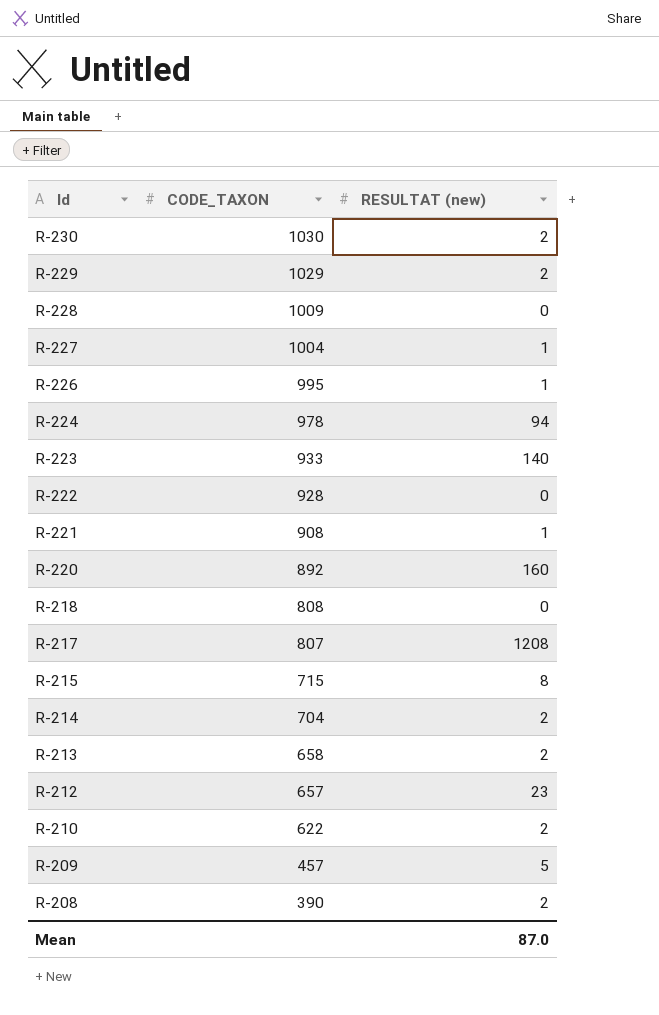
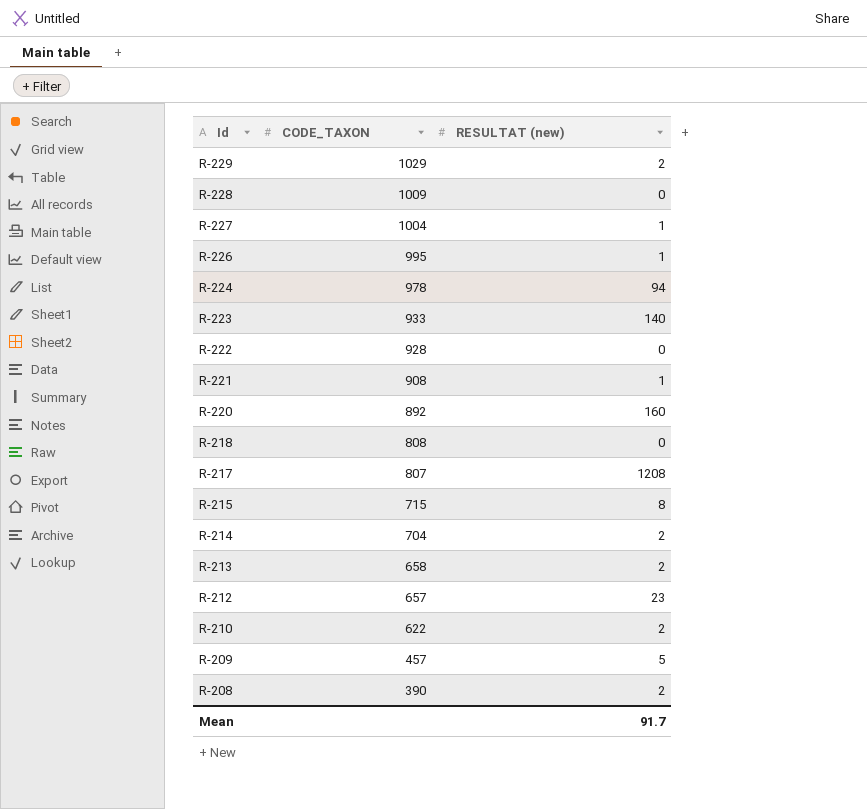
row R-230: 1030 | 2 -> none
Mean | RESULTAT (new): 87.0 -> 91.7

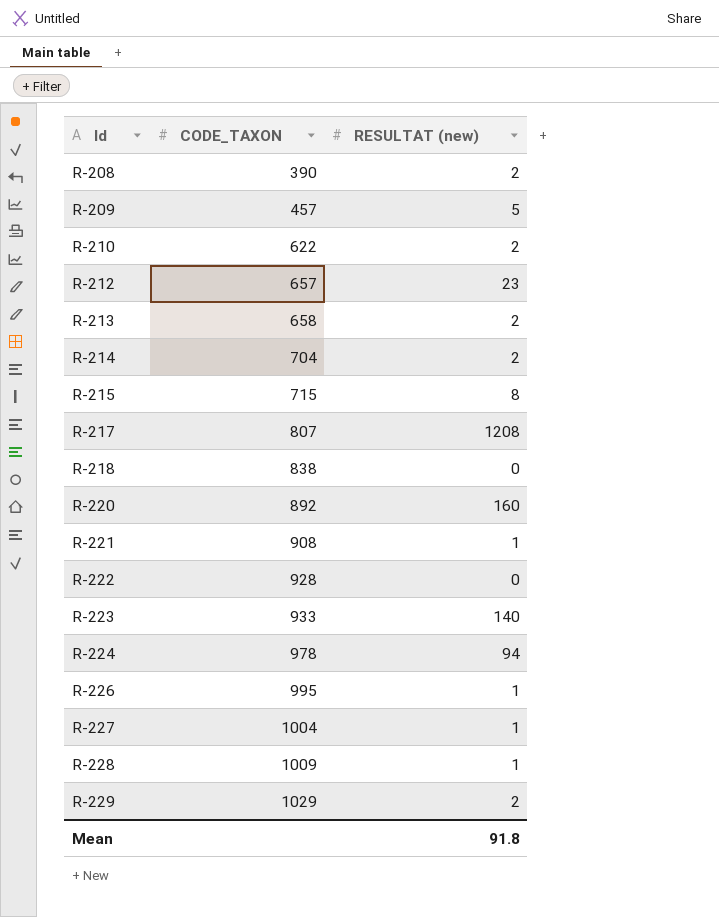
row order: Id descending -> Id ascending
R-218 | CODE_TAXON: 808 -> 838
R-228 | RESULTAT (new): 0 -> 1
Mean | RESULTAT (new): 91.7 -> 91.8

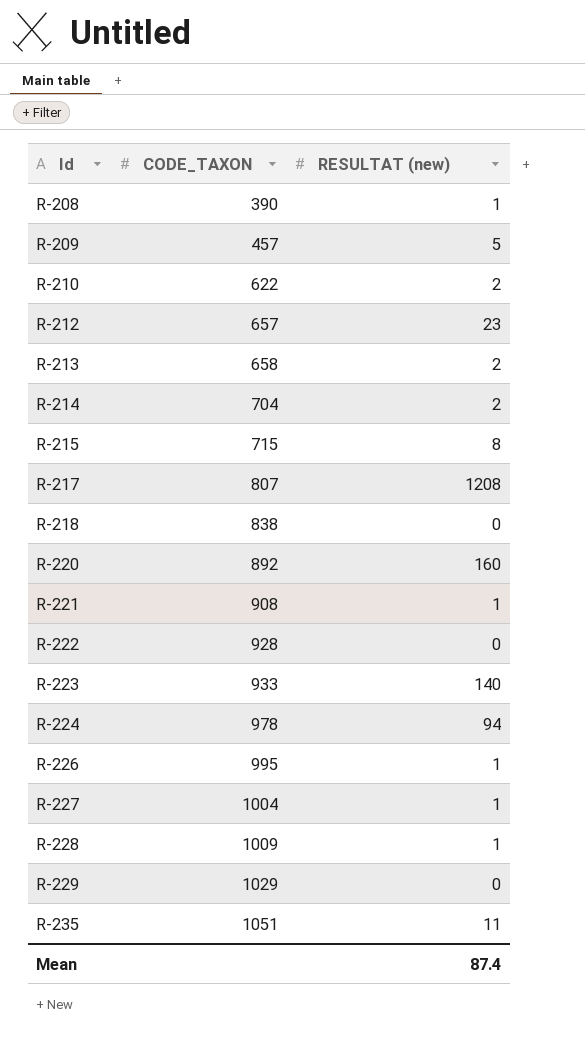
R-208 | RESULTAT (new): 2 -> 1
R-229 | RESULTAT (new): 2 -> 0
row R-235: none -> 1051 | 11
Mean | RESULTAT (new): 91.8 -> 87.4

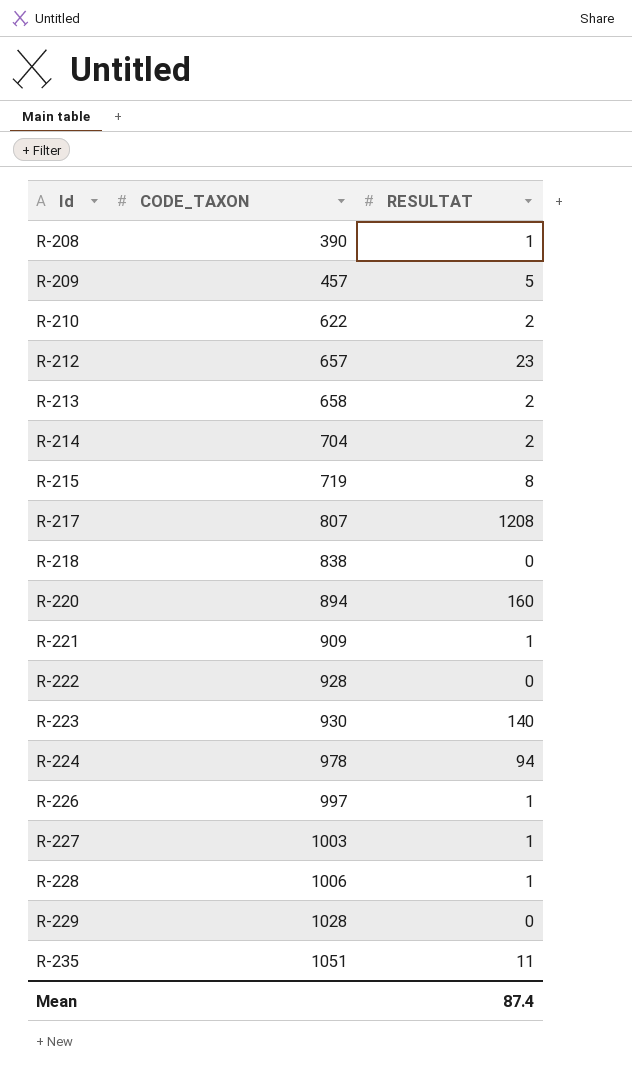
column name: RESULTAT (new) -> RESULTAT
R-215 | CODE_TAXON: 715 -> 719
R-220 | CODE_TAXON: 892 -> 894
R-221 | CODE_TAXON: 908 -> 909
R-223 | CODE_TAXON: 933 -> 930
R-226 | CODE_TAXON: 995 -> 997
R-227 | CODE_TAXON: 1004 -> 1003
R-228 | CODE_TAXON: 1009 -> 1006
R-229 | CODE_TAXON: 1029 -> 1028

